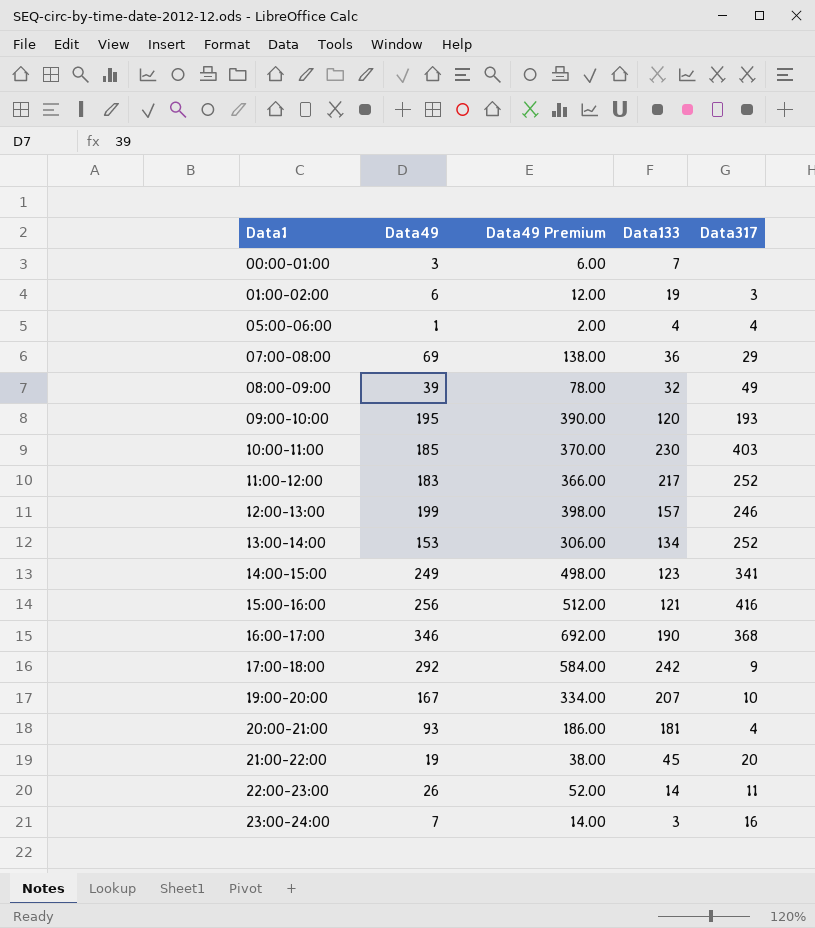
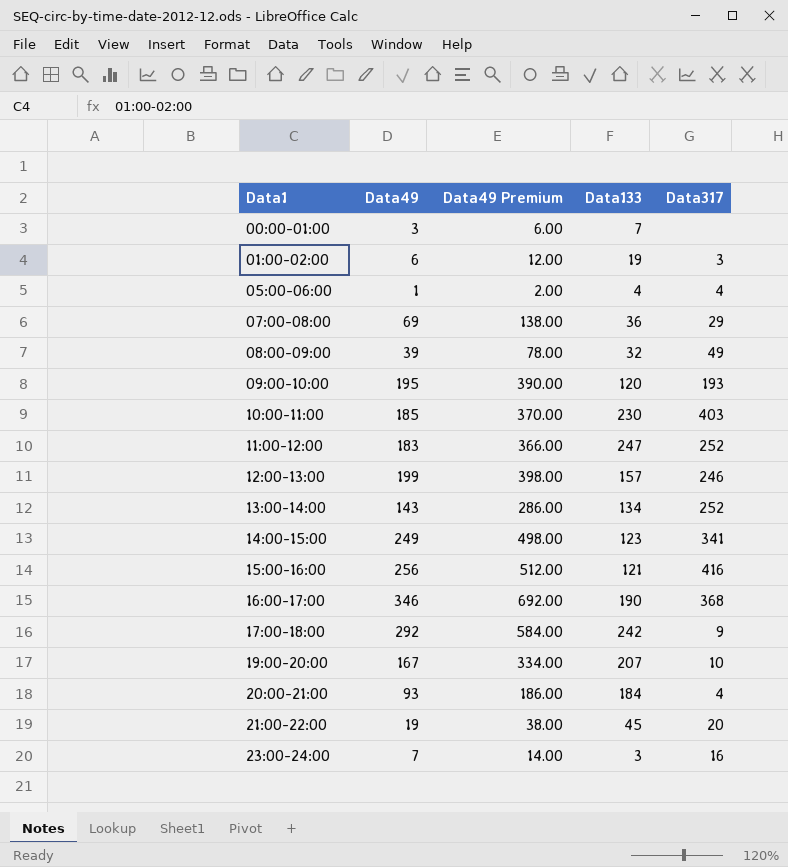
row 22:00-23:00: 26 | 52.00 | 14 | 11 -> none
11:00-12:00 | Data133: 217 -> 247
13:00-14:00 | Data49: 153 -> 143
13:00-14:00 | Data49 Premium: 306.00 -> 286.00
20:00-21:00 | Data133: 181 -> 184

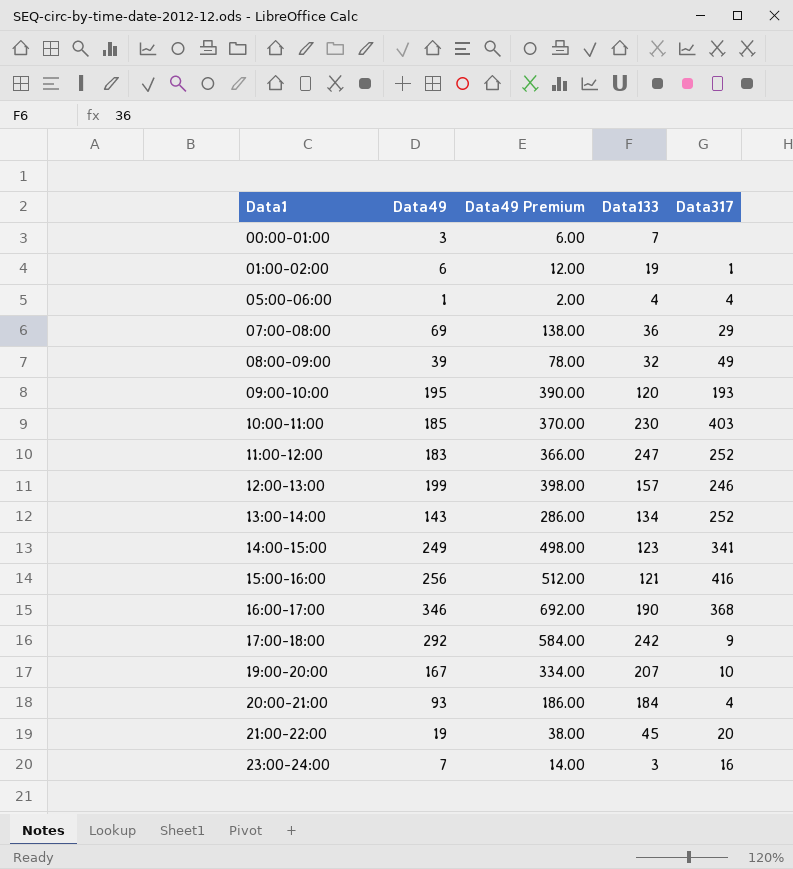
01:00-02:00 | Data317: 3 -> 1

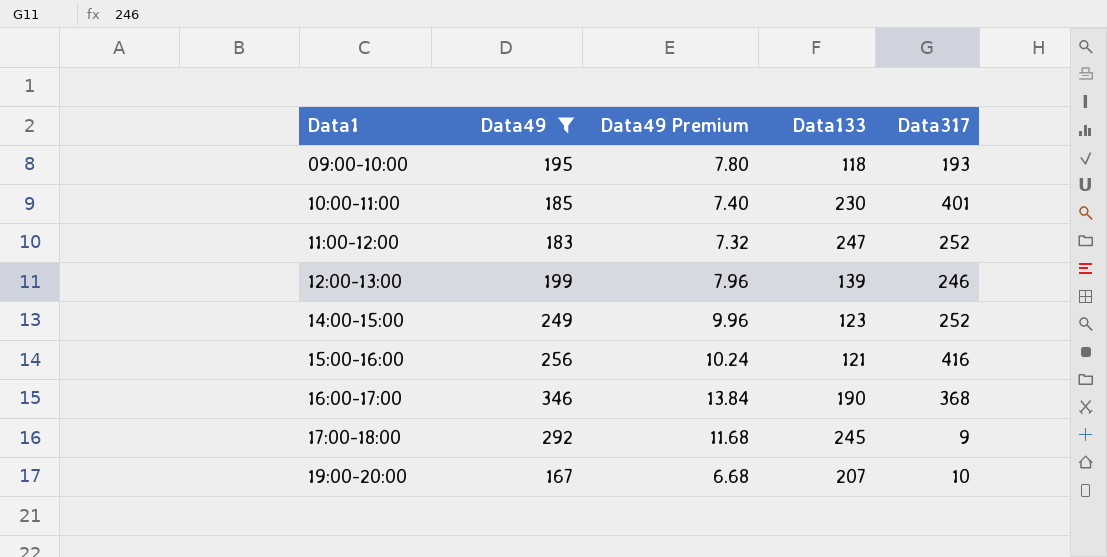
filter: none -> Data49 >= 167
column Data49 Premium | formula: [Data49] * 2 -> [Data49] * 0.04
09:00-10:00 | Data133: 120 -> 118
10:00-11:00 | Data317: 403 -> 401
12:00-13:00 | Data133: 157 -> 139
14:00-15:00 | Data317: 341 -> 252
17:00-18:00 | Data133: 242 -> 245

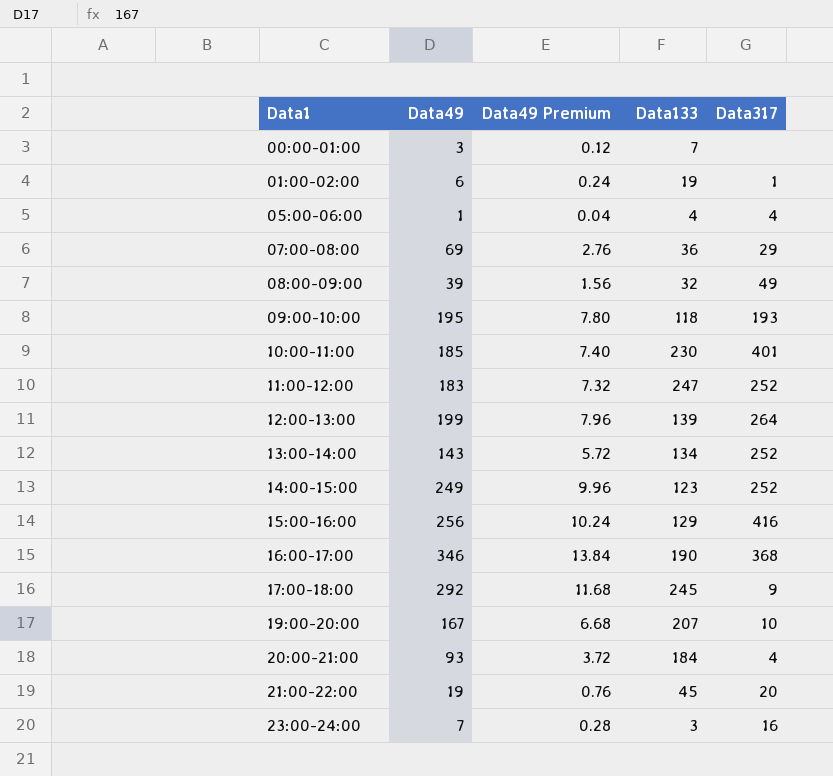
filter: Data49 >= 167 -> none
12:00-13:00 | Data317: 246 -> 264
15:00-16:00 | Data133: 121 -> 129

